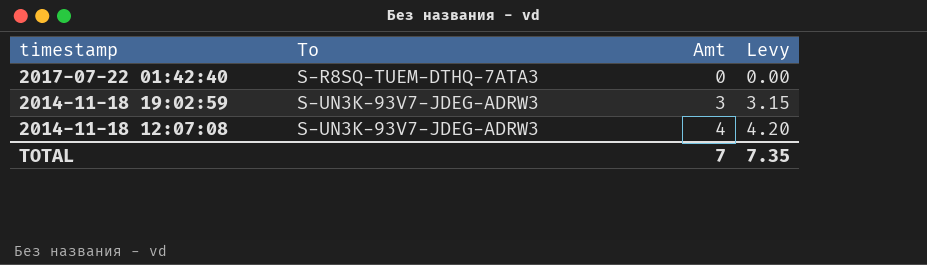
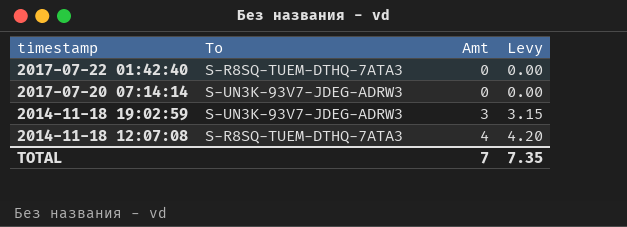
row 2017-07-20 07:14:14: none -> S-UN3K-93V7-JDEG-ADRW3 | 0 | 0.00
2014-11-18 12:07:08 | To: S-UN3K-93V7-JDEG-ADRW3 -> S-R8SQ-TUEM-DTHQ-7ATA3

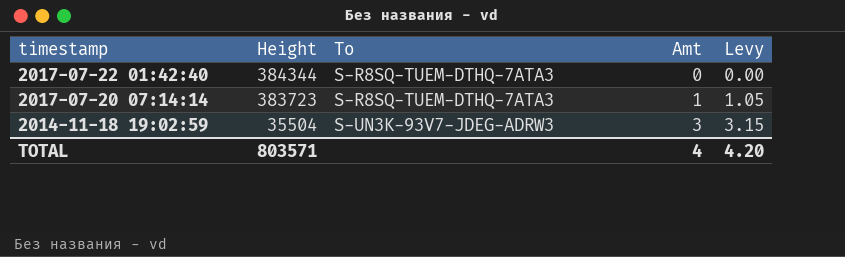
column Height | position: none -> 2
row 2014-11-18 12:07:08: S-R8SQ-TUEM-DTHQ-7ATA3 | 4 | 4.20 -> none
2017-07-20 07:14:14 | To: S-UN3K-93V7-JDEG-ADRW3 -> S-R8SQ-TUEM-DTHQ-7ATA3
2017-07-20 07:14:14 | Amt: 0 -> 1
2017-07-20 07:14:14 | Levy: 0.00 -> 1.05
TOTAL | Amt: 7 -> 4
TOTAL | Levy: 7.35 -> 4.20

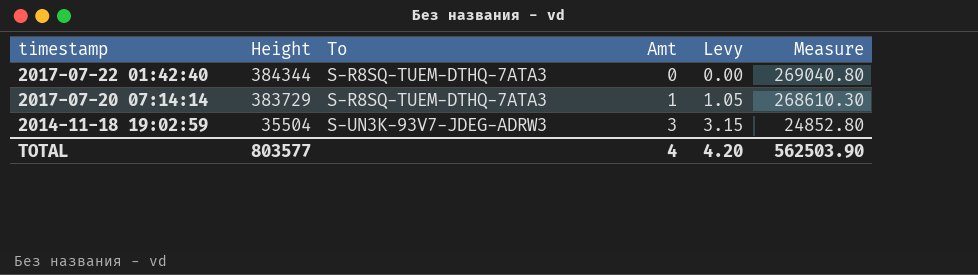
column Measure | formula: none -> [Height] * 0.7
2017-07-20 07:14:14 | Height: 383723 -> 383729
TOTAL | Height: 803571 -> 803577

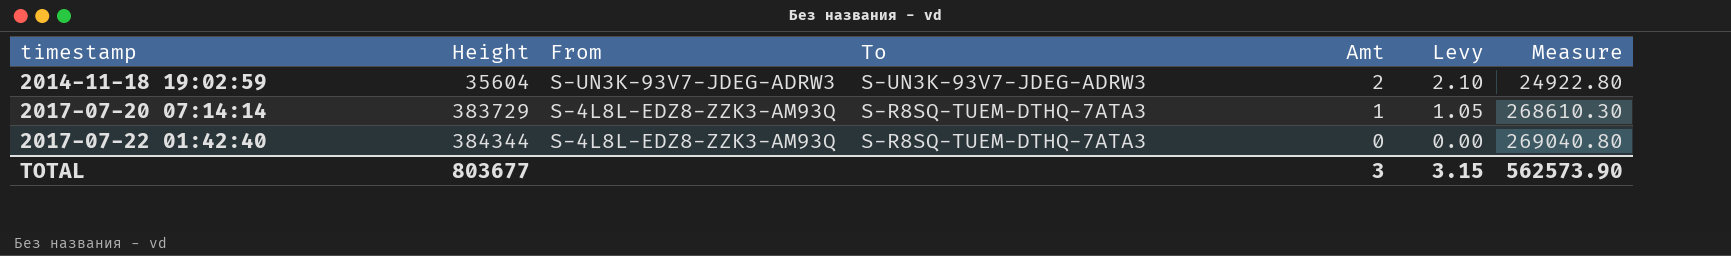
row order: timestamp descending -> timestamp ascending
column From | position: none -> 3
2014-11-18 19:02:59 | Height: 35504 -> 35604
2014-11-18 19:02:59 | Amt: 3 -> 2
2014-11-18 19:02:59 | Levy: 3.15 -> 2.10
2014-11-18 19:02:59 | Measure: 24852.80 -> 24922.80
TOTAL | Height: 803577 -> 803677
TOTAL | Amt: 4 -> 3
TOTAL | Levy: 4.20 -> 3.15
TOTAL | Measure: 562503.90 -> 562573.90

